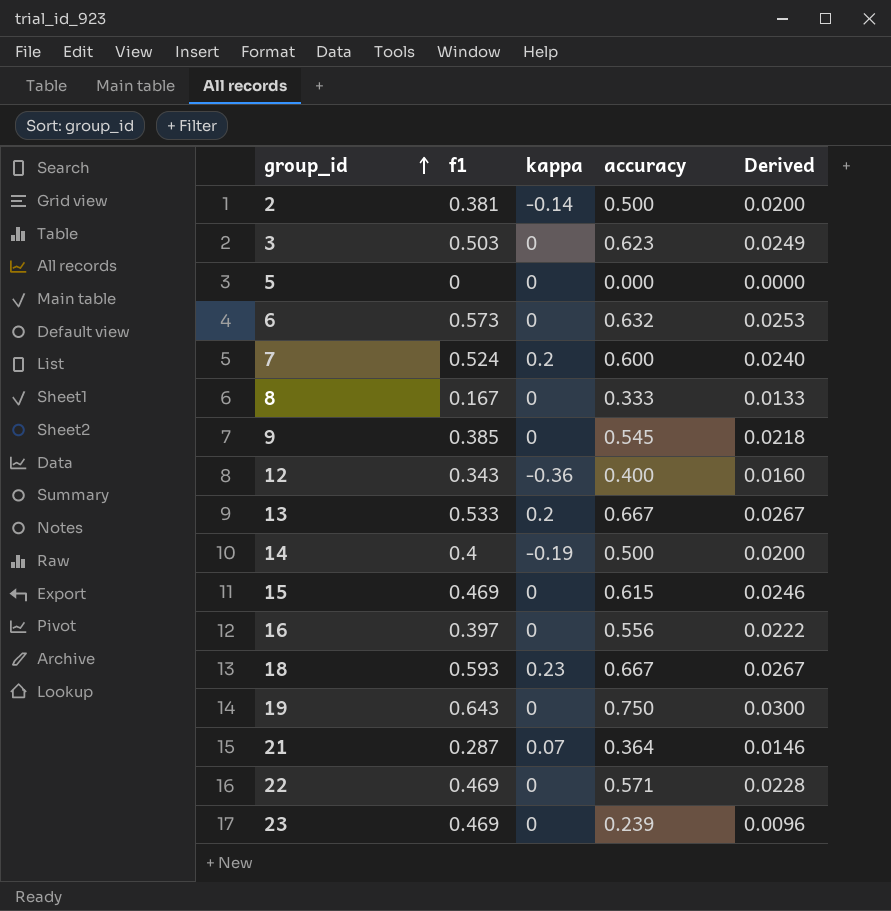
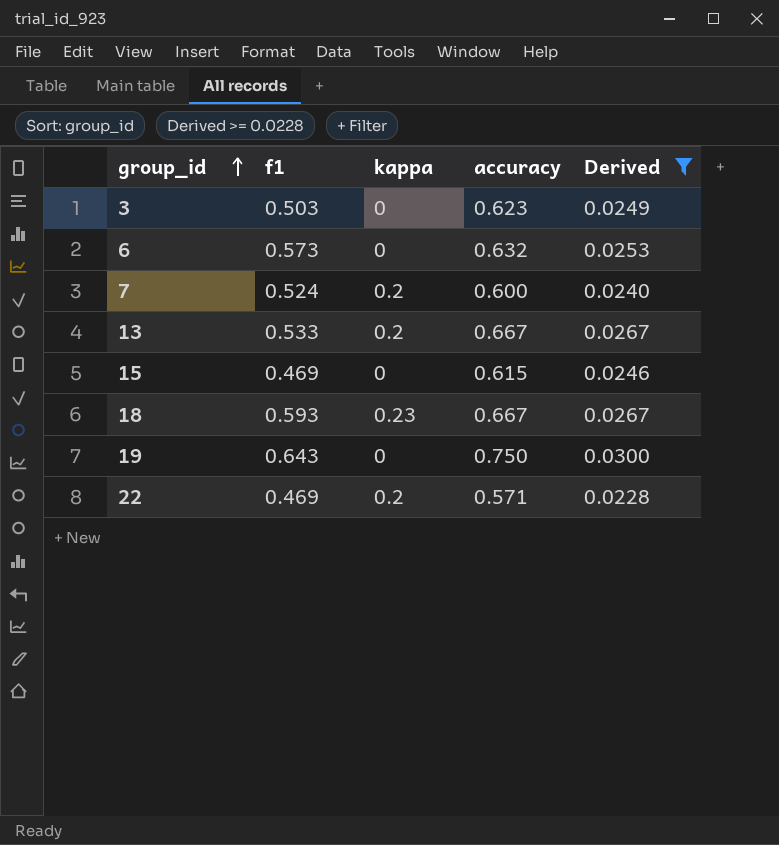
filter: none -> Derived >= 0.0228
22 | kappa: 0 -> 0.2

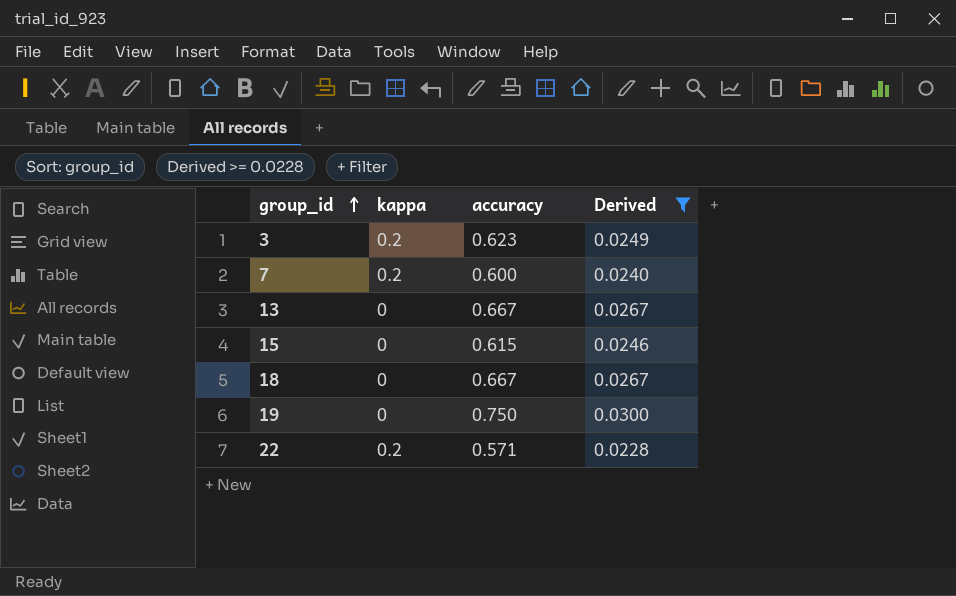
column f1 | position: 2 -> none
row 6: 0.573 | 0 | 0.632 | 0.0253 -> none
3 | kappa: 0 -> 0.2
13 | kappa: 0.2 -> 0
18 | kappa: 0.23 -> 0

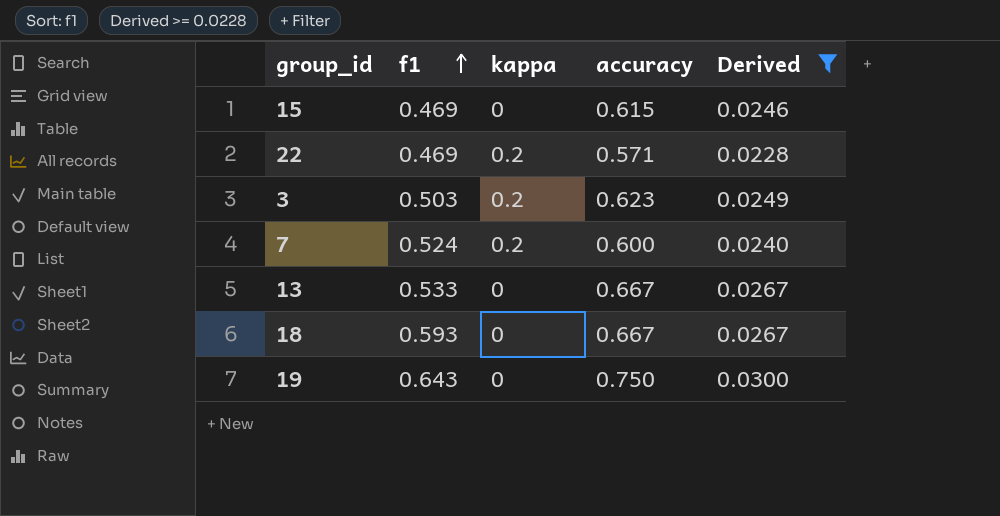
row order: group_id ascending -> f1 ascending
column f1 | position: none -> 2

